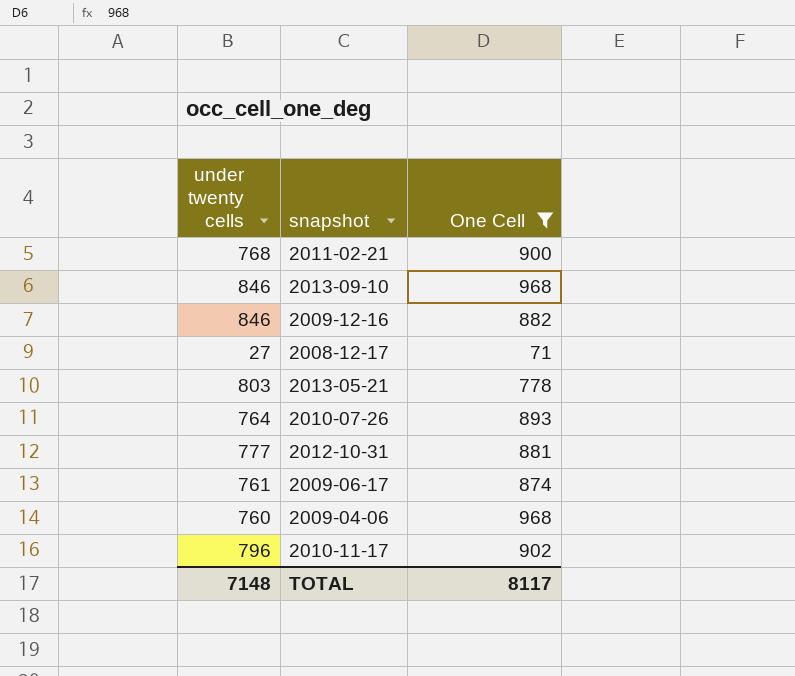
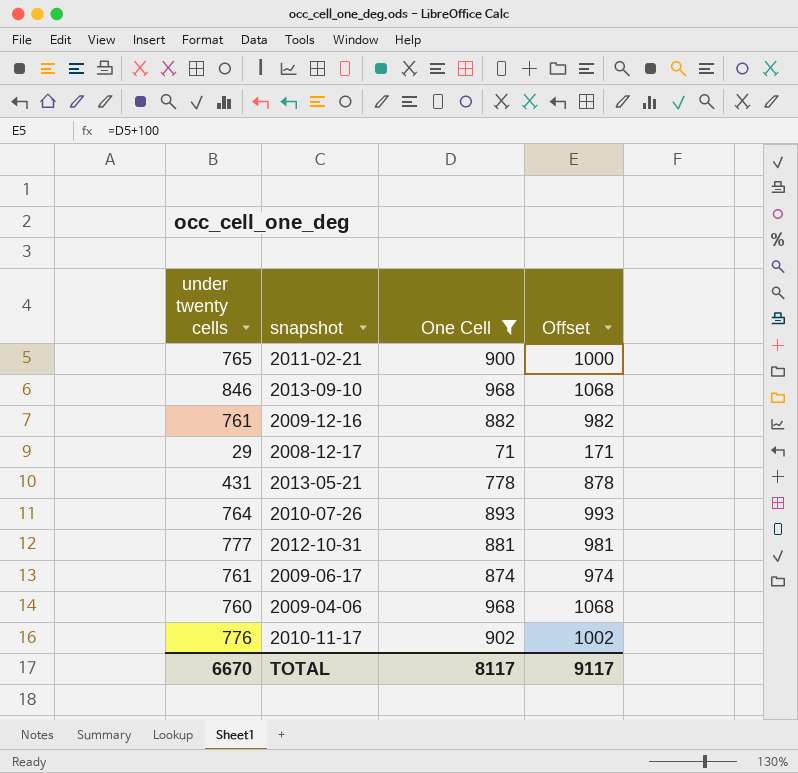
column Offset | formula: none -> [One Cell] + 100
2011-02-21 | under twenty cells: 768 -> 765
2009-12-16 | under twenty cells: 846 -> 761
2008-12-17 | under twenty cells: 27 -> 29
2013-05-21 | under twenty cells: 803 -> 431
2010-11-17 | under twenty cells: 796 -> 776
TOTAL | under twenty cells: 7148 -> 6670

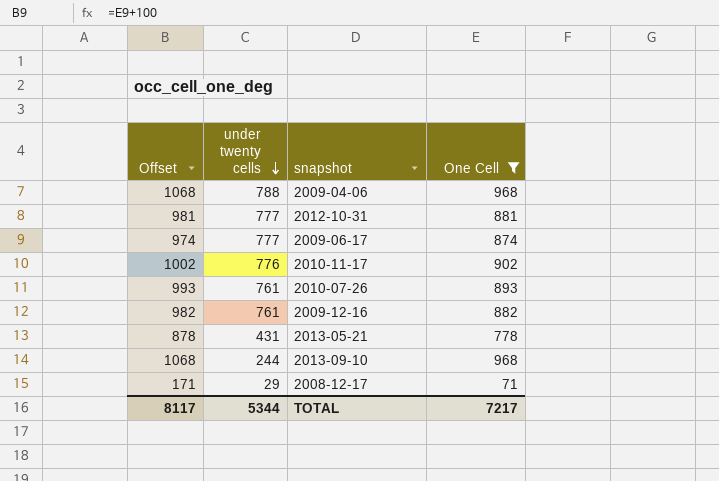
row order: none -> under twenty cells descending
column Offset | position: 4 -> 1
row 2011-02-21: 765 | 900 | 1000 -> none
2009-04-06 | under twenty cells: 760 -> 788
2009-06-17 | under twenty cells: 761 -> 777
2010-07-26 | under twenty cells: 764 -> 761
2013-09-10 | under twenty cells: 846 -> 244
TOTAL | Offset: 9117 -> 8117
TOTAL | under twenty cells: 6670 -> 5344
TOTAL | One Cell: 8117 -> 7217

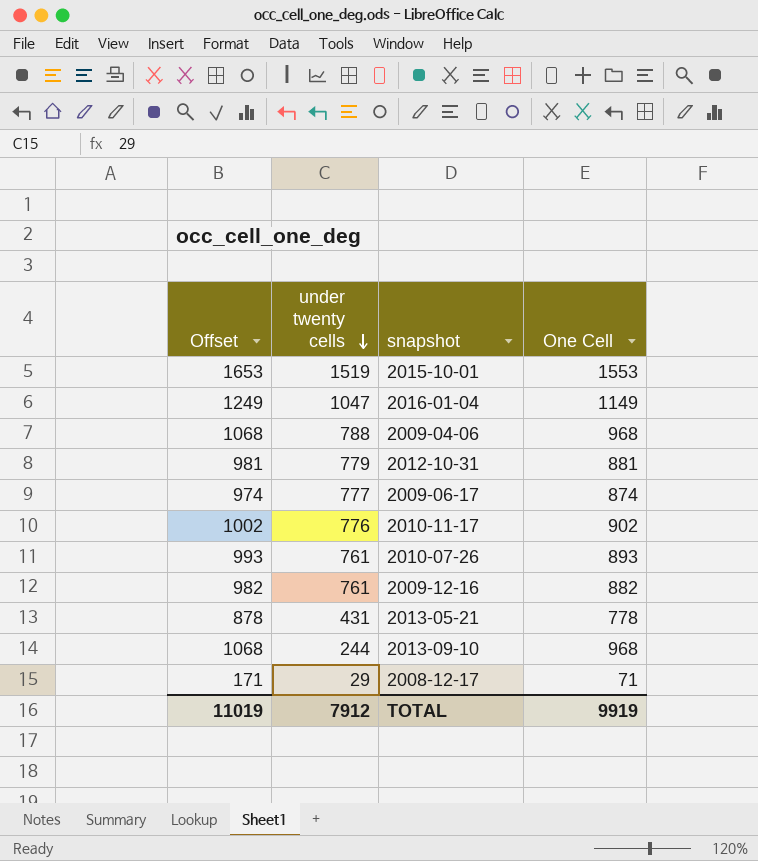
filter: One Cell <= 968 -> none
2012-10-31 | under twenty cells: 777 -> 779
TOTAL | Offset: 8117 -> 11019
TOTAL | under twenty cells: 5344 -> 7912
TOTAL | One Cell: 7217 -> 9919

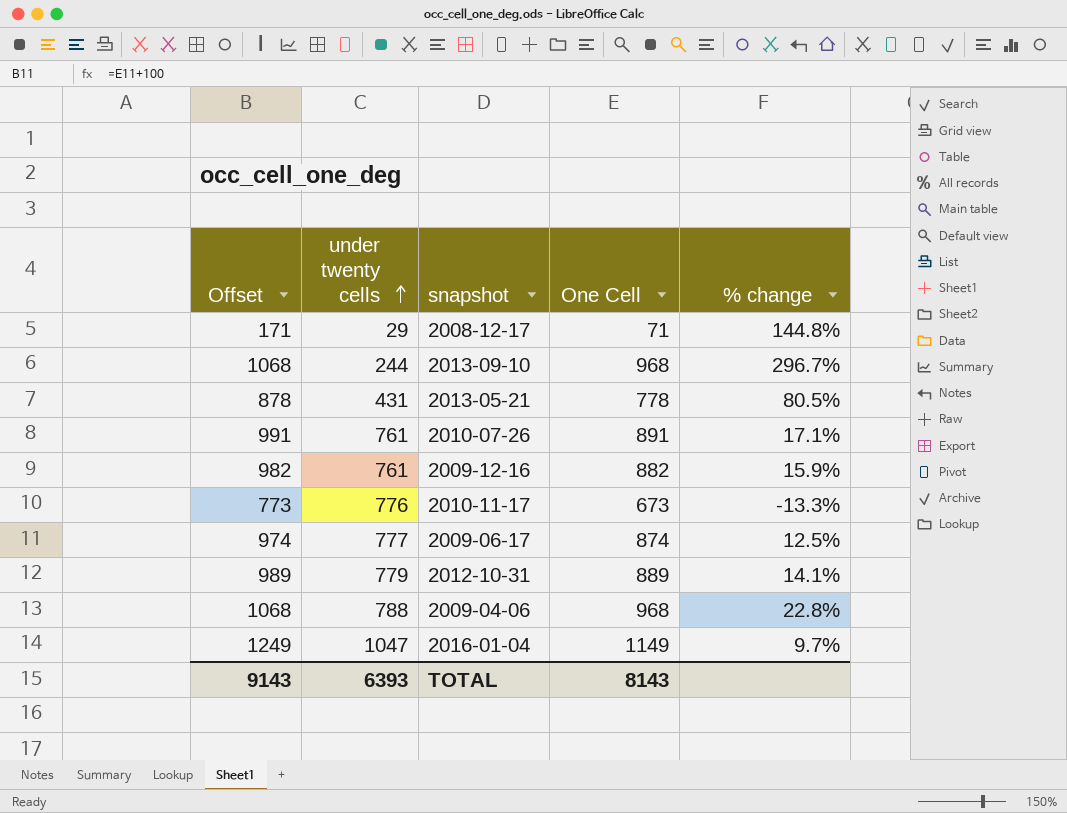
row order: under twenty cells descending -> under twenty cells ascending
column % change | formula: none -> ([One Cell] - [under twenty cells]) / [under twenty cells]
row 2015-10-01: 1653 | 1519 | 1553 -> none
2010-07-26 | Offset: 993 -> 991
2010-07-26 | One Cell: 893 -> 891
2010-11-17 | Offset: 1002 -> 773
2010-11-17 | One Cell: 902 -> 673
2012-10-31 | Offset: 981 -> 989
2012-10-31 | One Cell: 881 -> 889
TOTAL | Offset: 11019 -> 9143
TOTAL | under twenty cells: 7912 -> 6393
TOTAL | One Cell: 9919 -> 8143

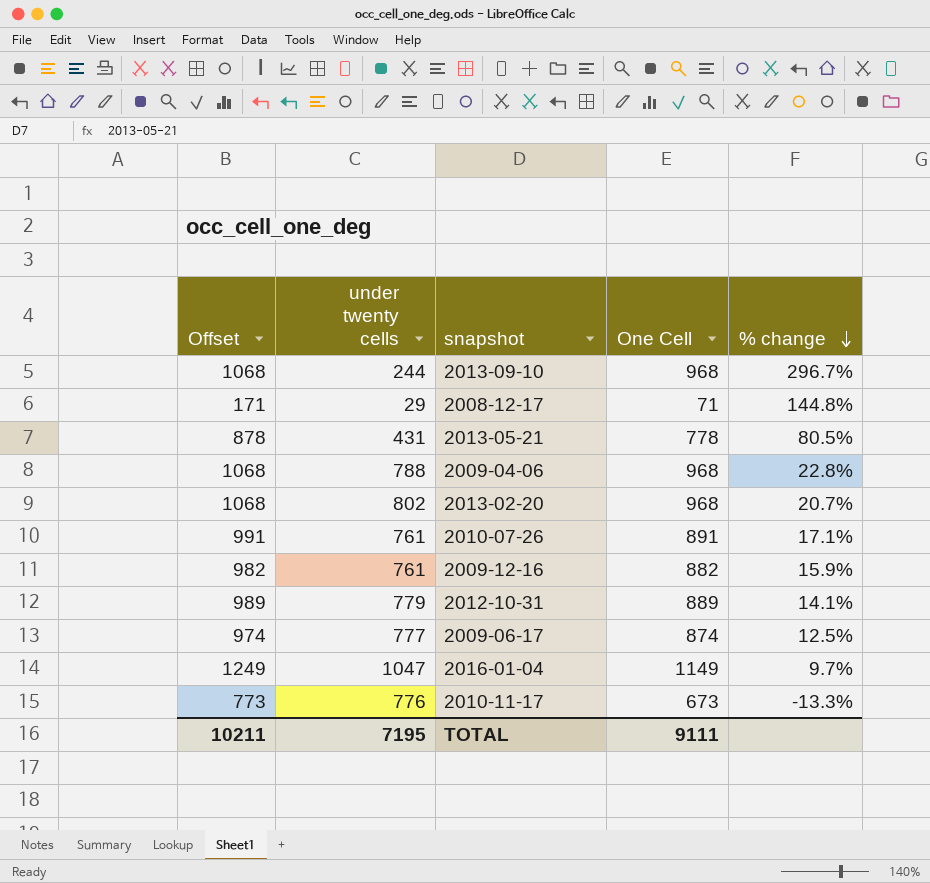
row order: under twenty cells ascending -> % change descending
row 2013-02-20: none -> 1068 | 802 | 968 | 20.7%
TOTAL | Offset: 9143 -> 10211
TOTAL | under twenty cells: 6393 -> 7195
TOTAL | One Cell: 8143 -> 9111

